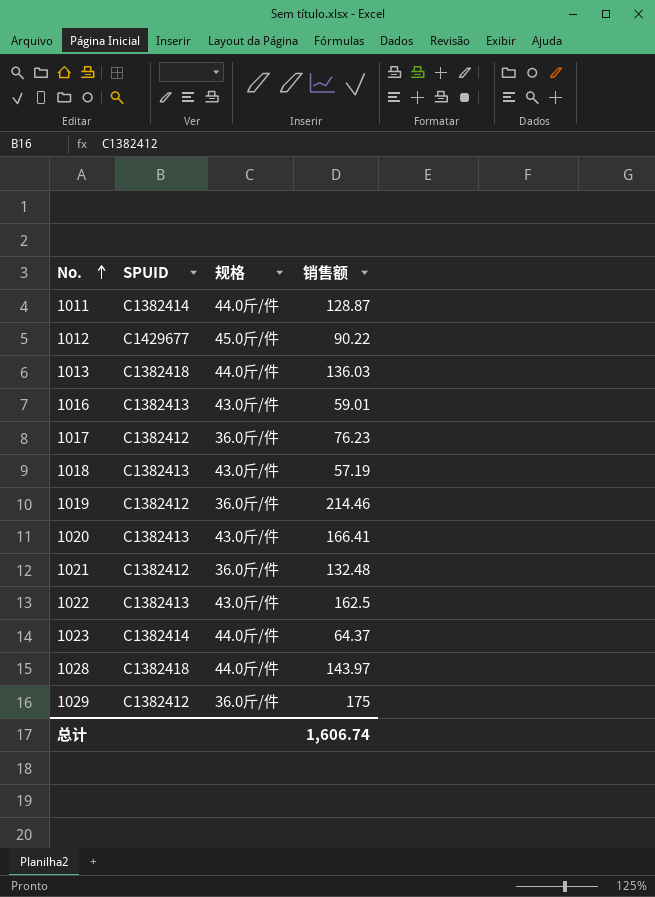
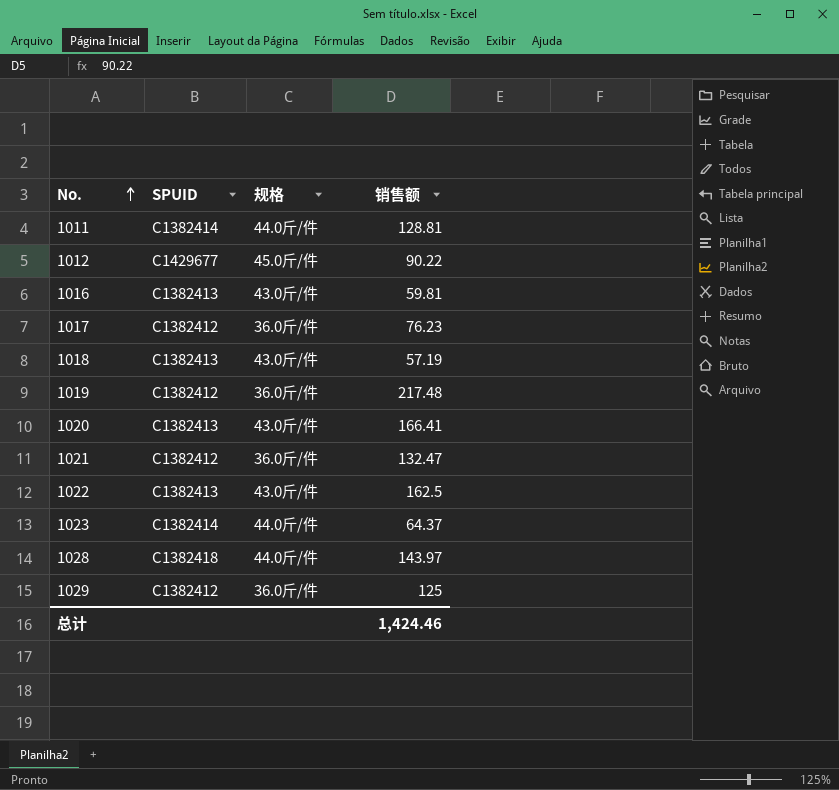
row 1013: C1382418 | 44.0斤/件 | 136.03 -> none
1011 | 销售额: 128.87 -> 128.81
1016 | 销售额: 59.01 -> 59.81
1019 | 销售额: 214.46 -> 217.48
1021 | 销售额: 132.48 -> 132.47
1029 | 销售额: 175 -> 125
总计 | 销售额: 1,606.74 -> 1,424.46

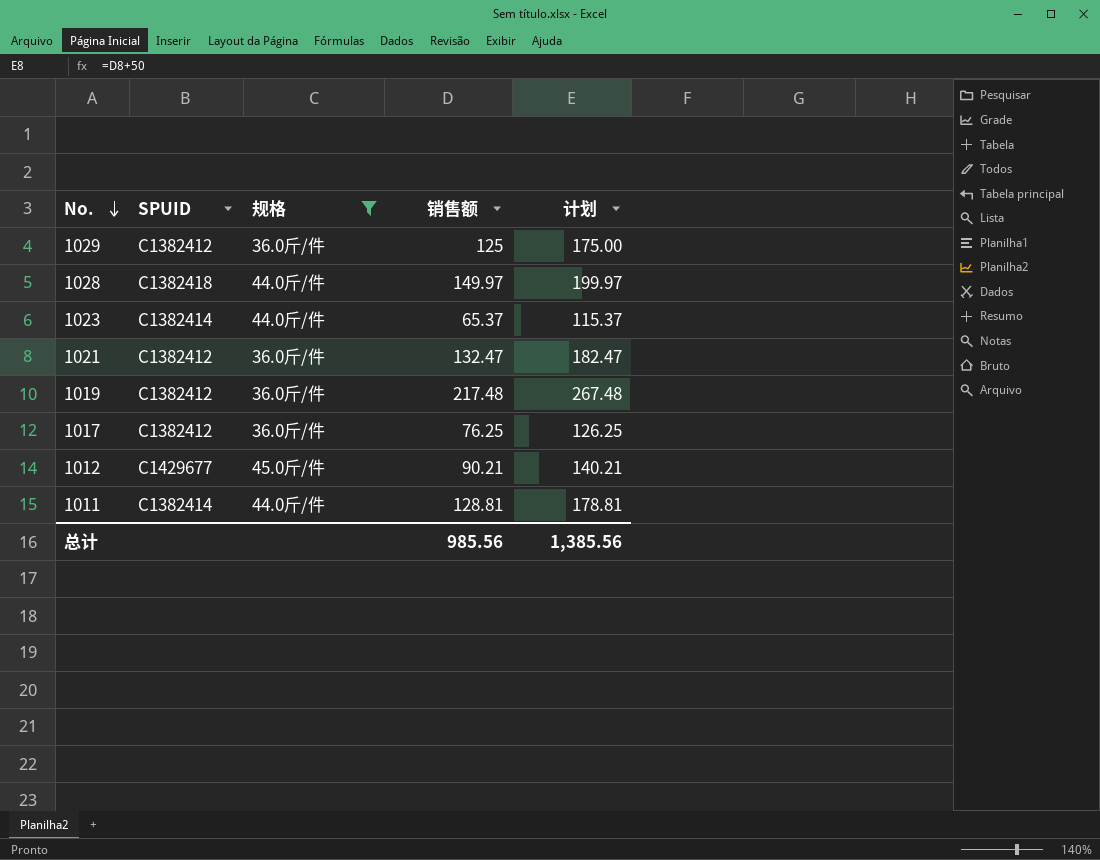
filter: none -> 规格 != 43.0斤/件
row order: No. ascending -> No. descending
column 计划 | formula: none -> [销售额] + 50
1028 | 销售额: 143.97 -> 149.97
1023 | 销售额: 64.37 -> 65.37
1017 | 销售额: 76.23 -> 76.25
1012 | 销售额: 90.22 -> 90.21
总计 | 销售额: 1,424.46 -> 985.56

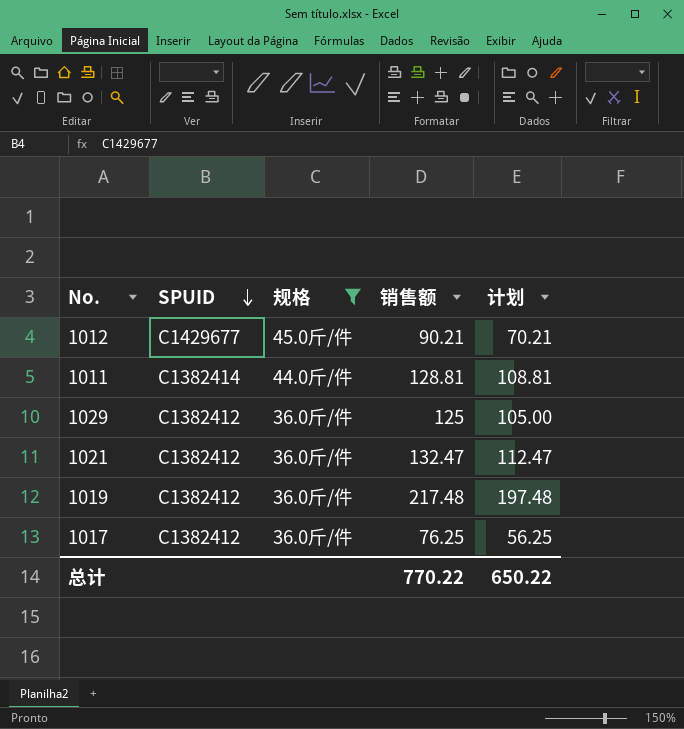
row order: No. descending -> SPUID descending
column 计划 | formula: [销售额] + 50 -> [销售额] - 20
row 1028: C1382418 | 44.0斤/件 | 149.97 | 199.97 -> none
row 1023: C1382414 | 44.0斤/件 | 65.37 | 115.37 -> none
总计 | 销售额: 985.56 -> 770.22
总计 | 计划: 1,385.56 -> 650.22

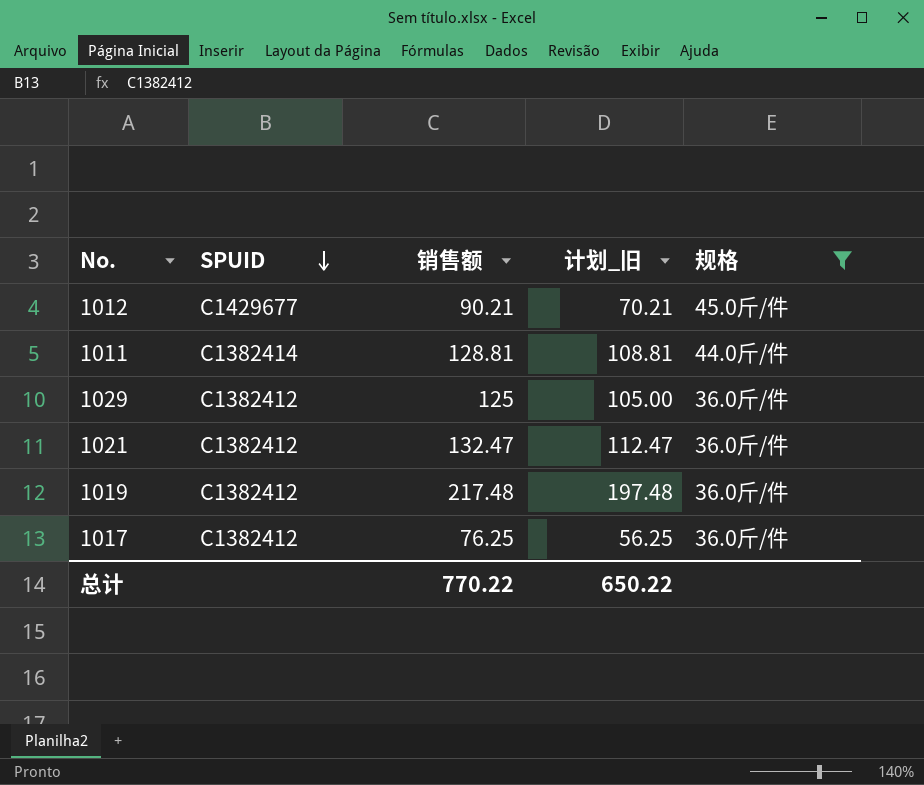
column name: 计划 -> 计划_旧
column 规格 | position: 3 -> 5

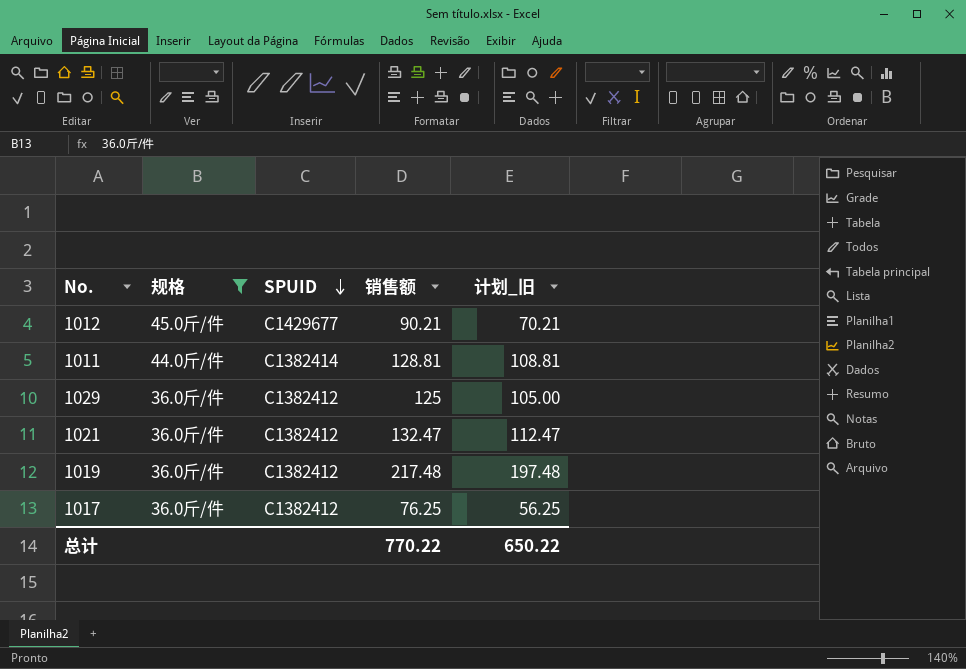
column 规格 | position: 5 -> 2

